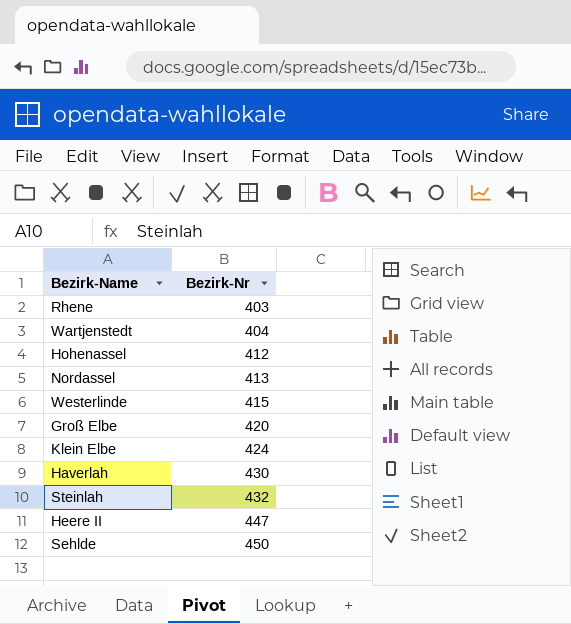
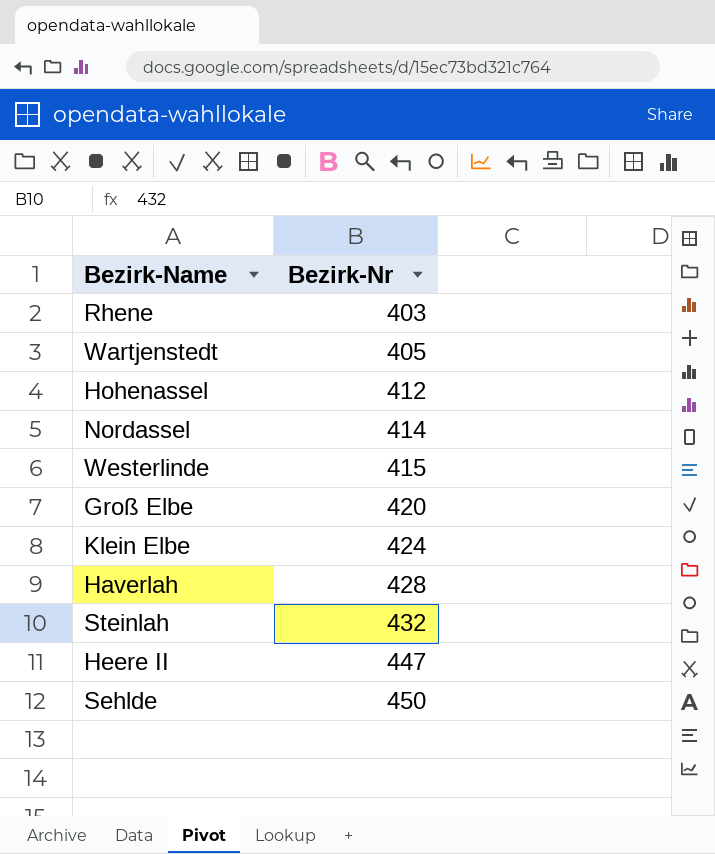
Wartjenstedt | Bezirk-Nr: 404 -> 405
Nordassel | Bezirk-Nr: 413 -> 414
Haverlah | Bezirk-Nr: 430 -> 428

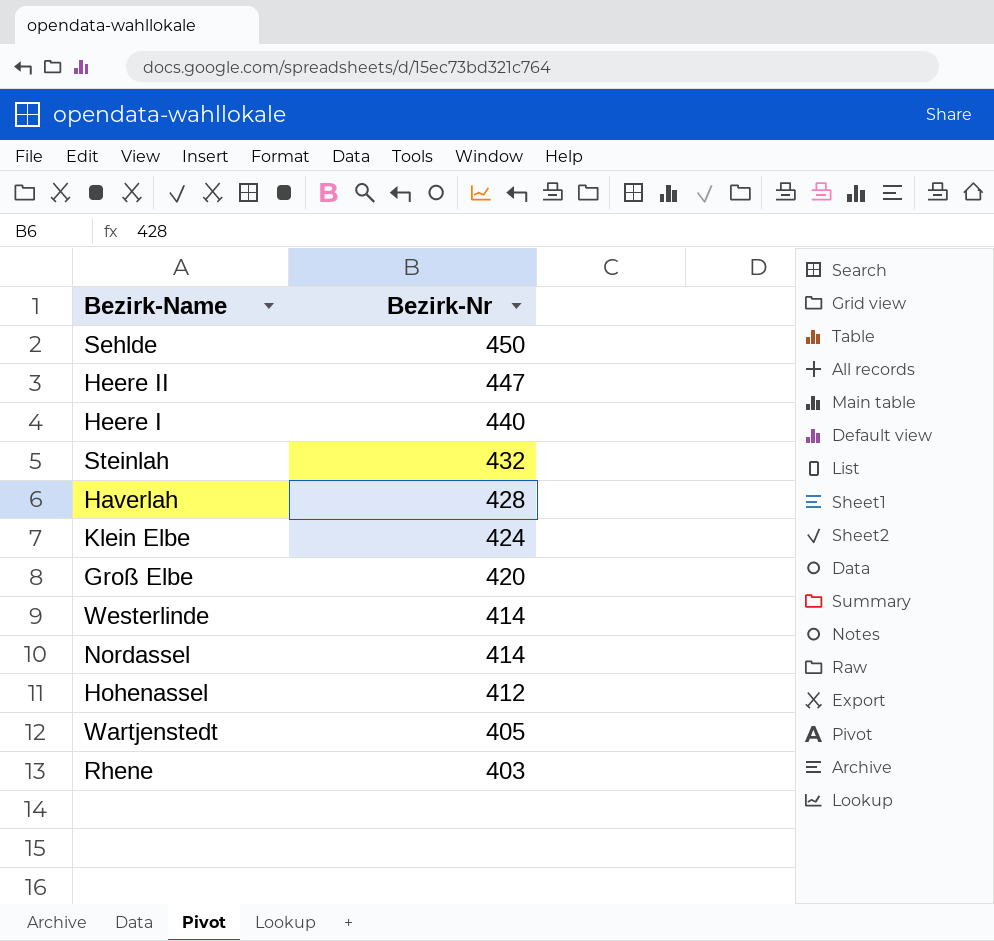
row order: Bezirk-Nr ascending -> Bezirk-Nr descending
row Heere I: none -> 440
Westerlinde | Bezirk-Nr: 415 -> 414

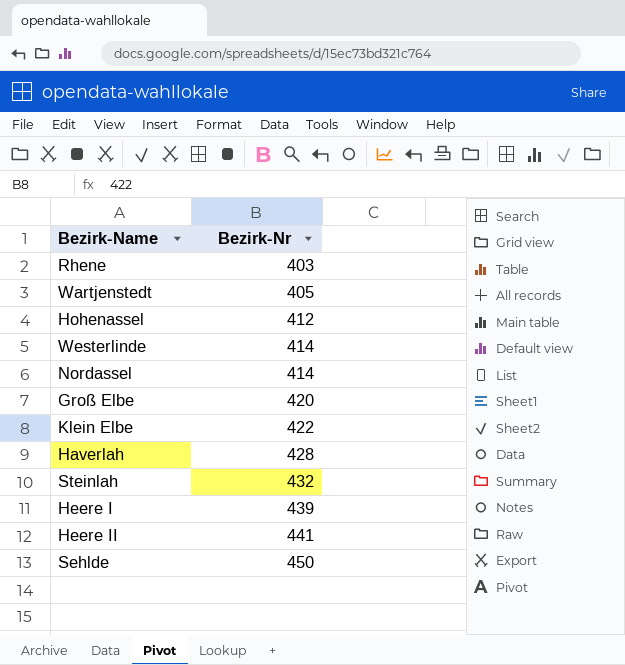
row order: Bezirk-Nr descending -> Bezirk-Nr ascending
Klein Elbe | Bezirk-Nr: 424 -> 422
Heere I | Bezirk-Nr: 440 -> 439
Heere II | Bezirk-Nr: 447 -> 441

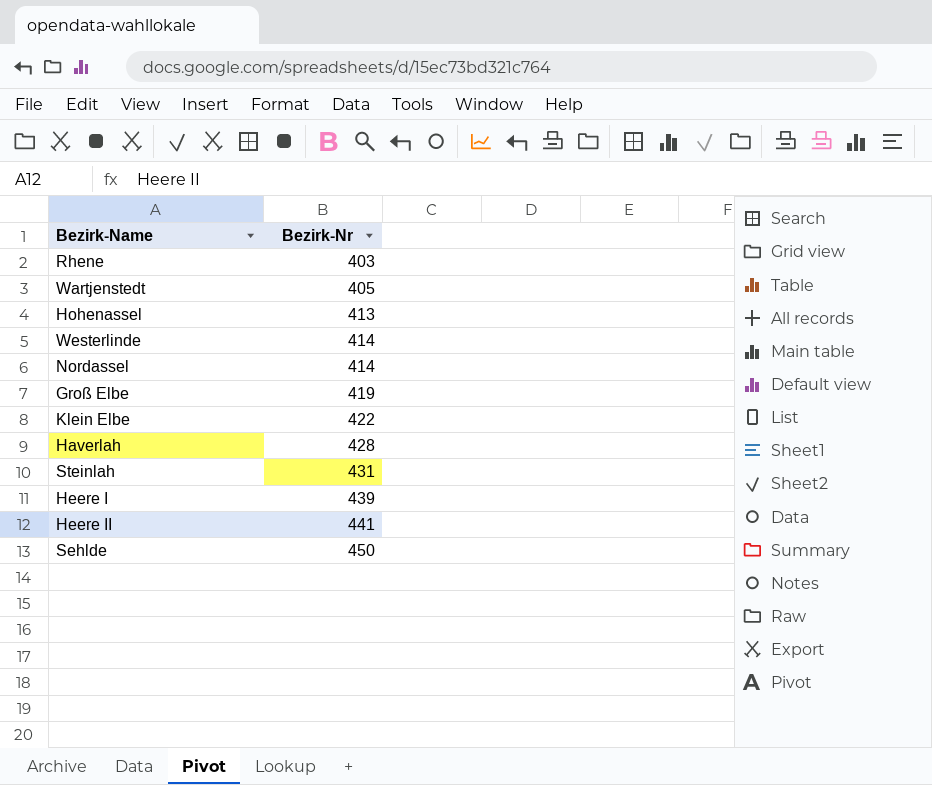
Hohenassel | Bezirk-Nr: 412 -> 413
Groß Elbe | Bezirk-Nr: 420 -> 419
Steinlah | Bezirk-Nr: 432 -> 431

